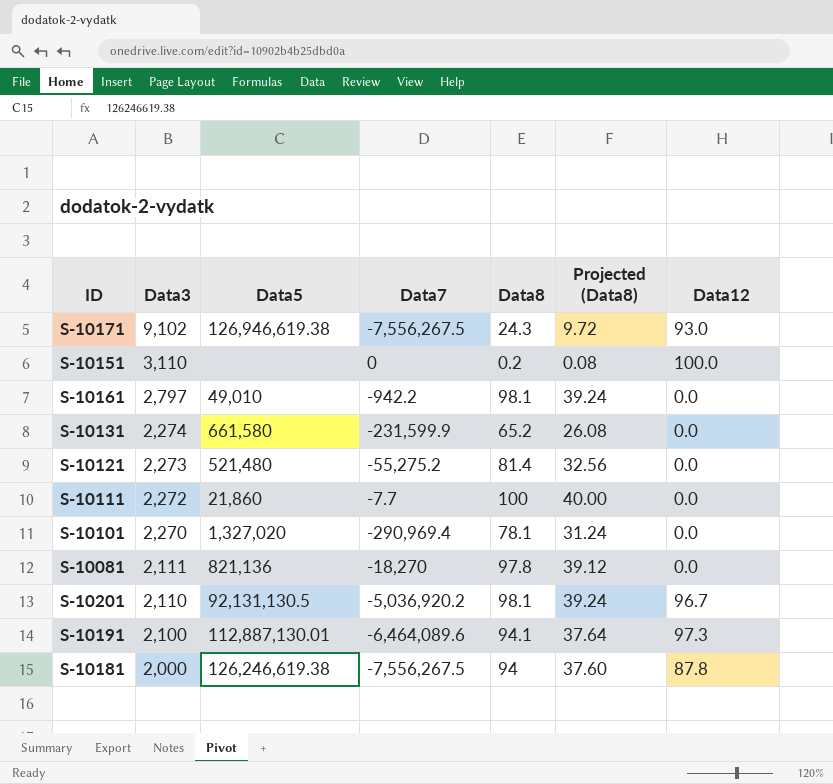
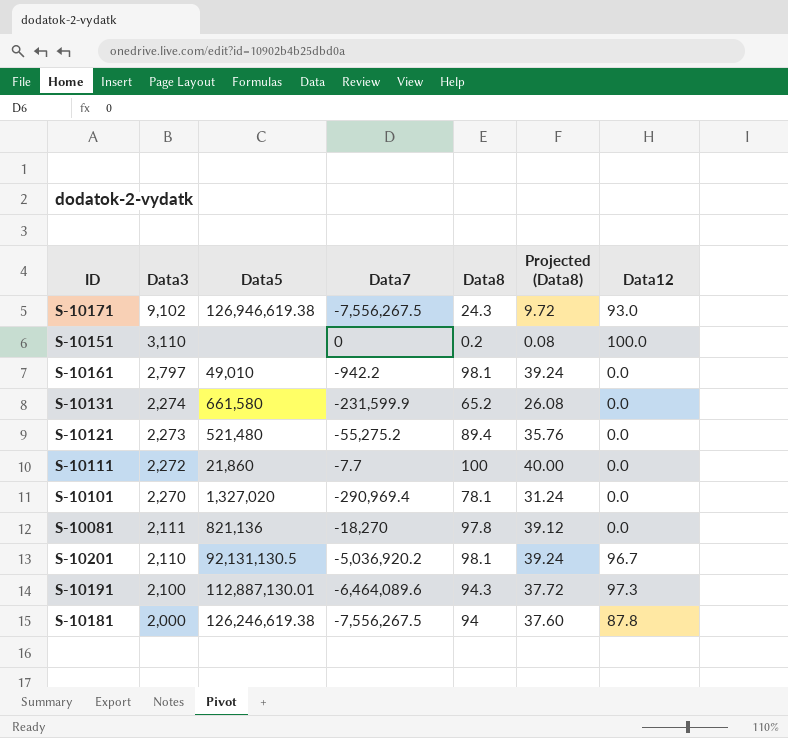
S-10121 | Data8: 81.4 -> 89.4
S-10121 | Projected (Data8): 32.56 -> 35.76
S-10191 | Data8: 94.1 -> 94.3
S-10191 | Projected (Data8): 37.64 -> 37.72

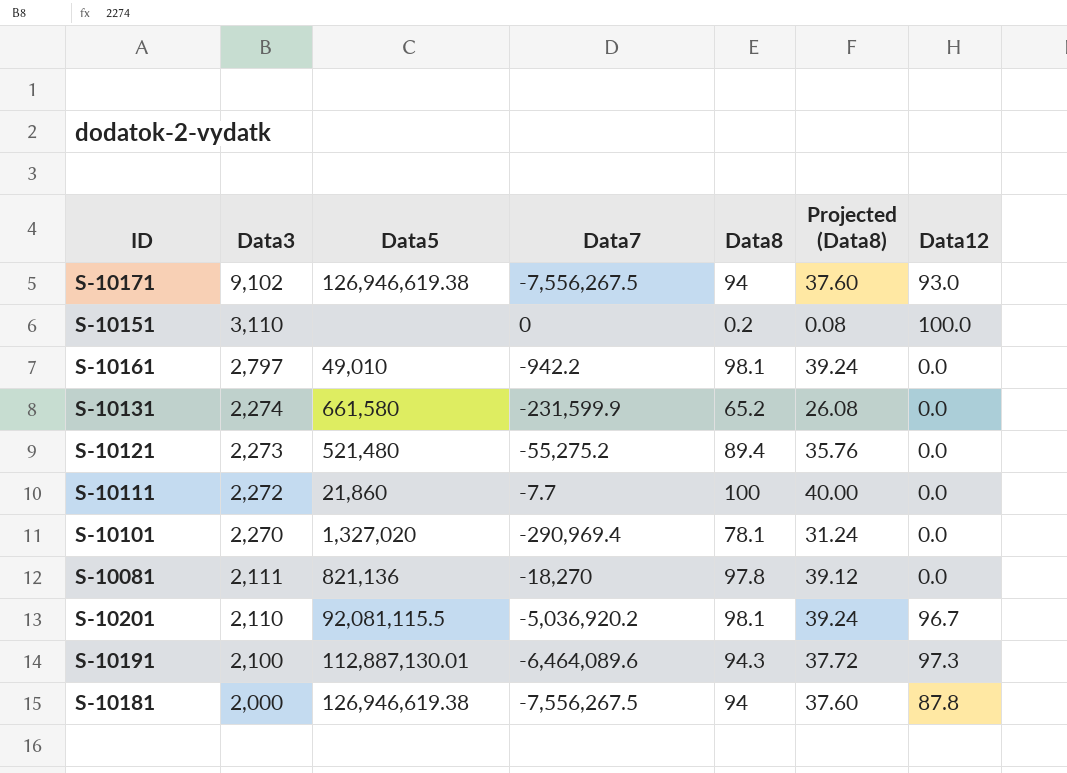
S-10171 | Data8: 24.3 -> 94
S-10171 | Projected (Data8): 9.72 -> 37.60
S-10201 | Data5: 92,131,130.5 -> 92,081,115.5
S-10181 | Data5: 126,246,619.38 -> 126,946,619.38

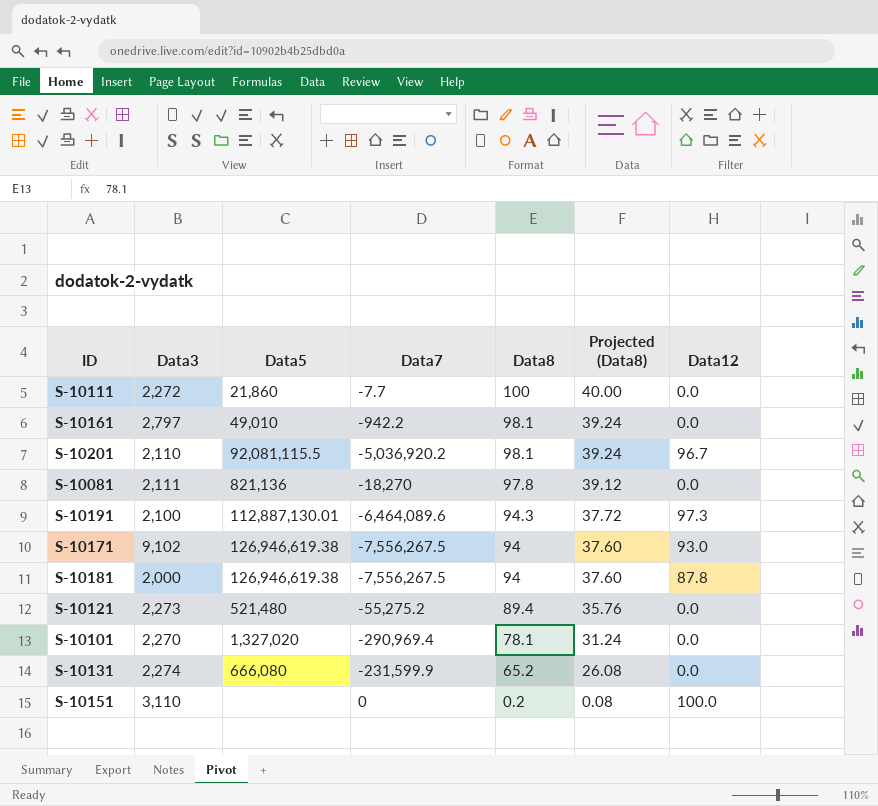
row order: Data3 descending -> Data8 descending
S-10131 | Data5: 661,580 -> 666,080

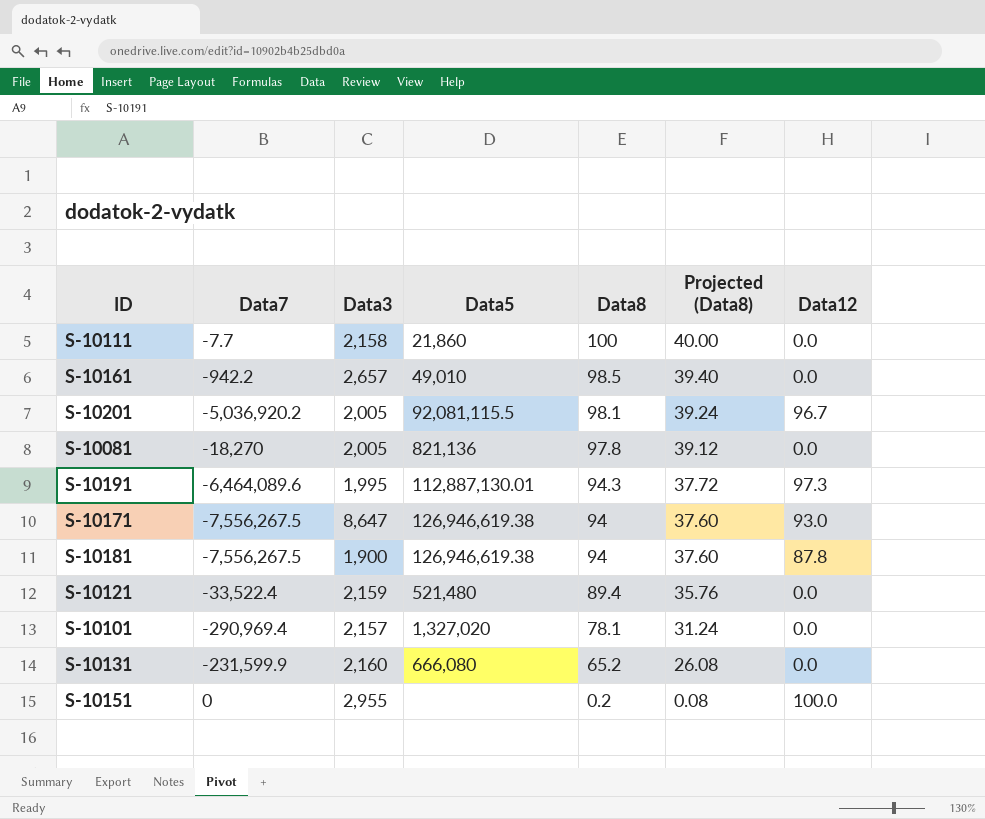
column Data7 | position: 4 -> 2
S-10111 | Data3: 2,272 -> 2,158
S-10161 | Data3: 2,797 -> 2,657
S-10161 | Data8: 98.1 -> 98.5
S-10161 | Projected (Data8): 39.24 -> 39.40
S-10201 | Data3: 2,110 -> 2,005
S-10081 | Data3: 2,111 -> 2,005
S-10191 | Data3: 2,100 -> 1,995
S-10171 | Data3: 9,102 -> 8,647
S-10181 | Data3: 2,000 -> 1,900
S-10121 | Data7: -55,275.2 -> -33,522.4
S-10121 | Data3: 2,273 -> 2,159
S-10101 | Data3: 2,270 -> 2,157
S-10131 | Data3: 2,274 -> 2,160
S-10151 | Data3: 3,110 -> 2,955

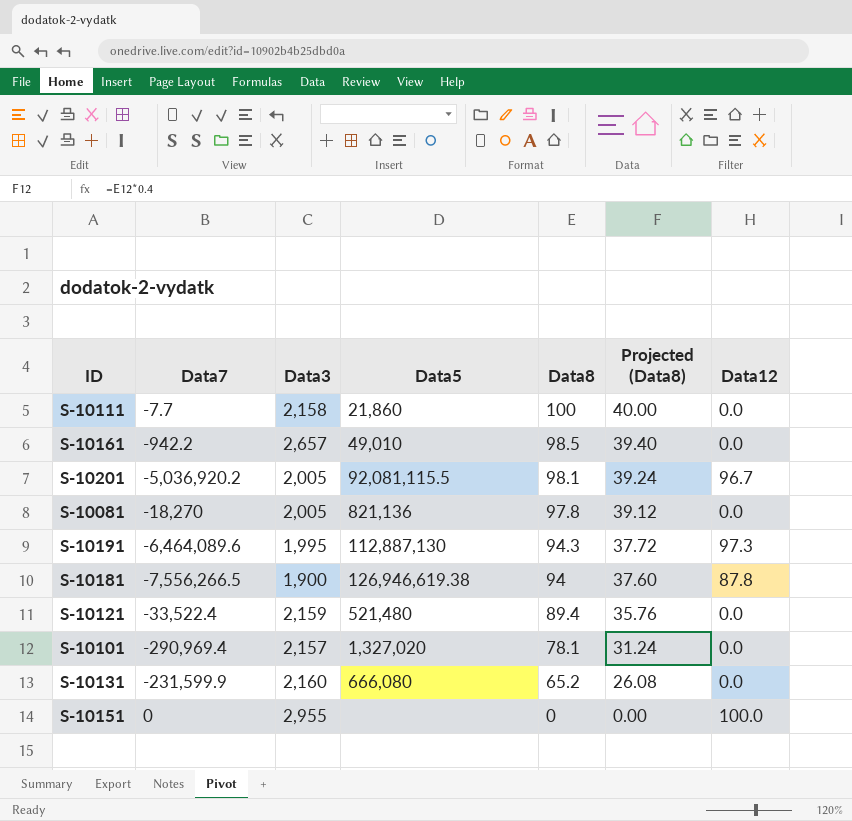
row S-10171: -7,556,267.5 | 8,647 | 126,946,619.38 | 94 | 37.60 | 93.0 -> none
S-10191 | Data5: 112,887,130.01 -> 112,887,130
S-10181 | Data7: -7,556,267.5 -> -7,556,266.5
S-10151 | Data8: 0.2 -> 0
S-10151 | Projected (Data8): 0.08 -> 0.00

